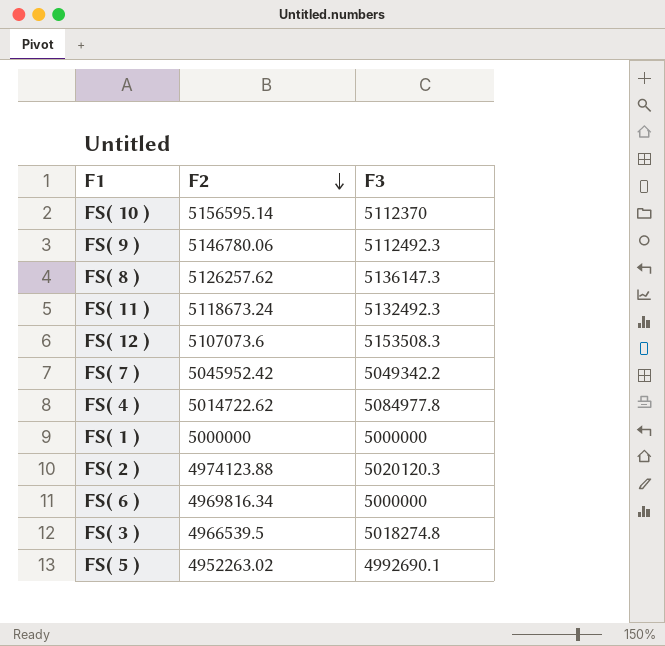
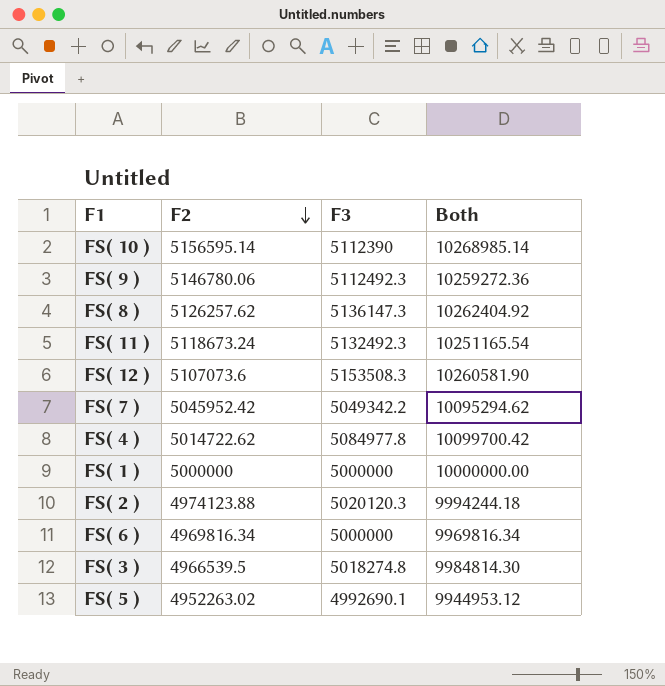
column Both | formula: none -> [F2] + [F3]
FS( 10 ) | F3: 5112370 -> 5112390

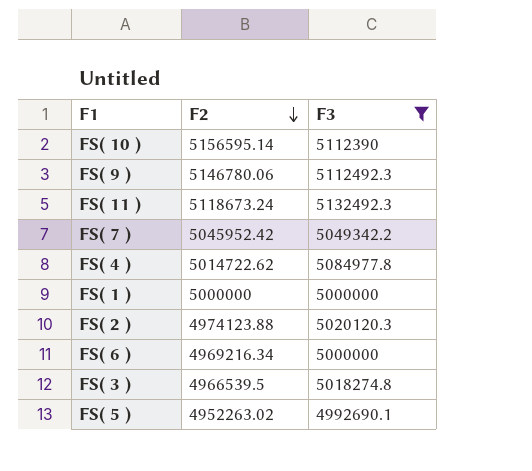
filter: none -> F3 <= 5132492.3
column Both | formula: [F2] + [F3] -> none
FS( 6 ) | F2: 4969816.34 -> 4969216.34

